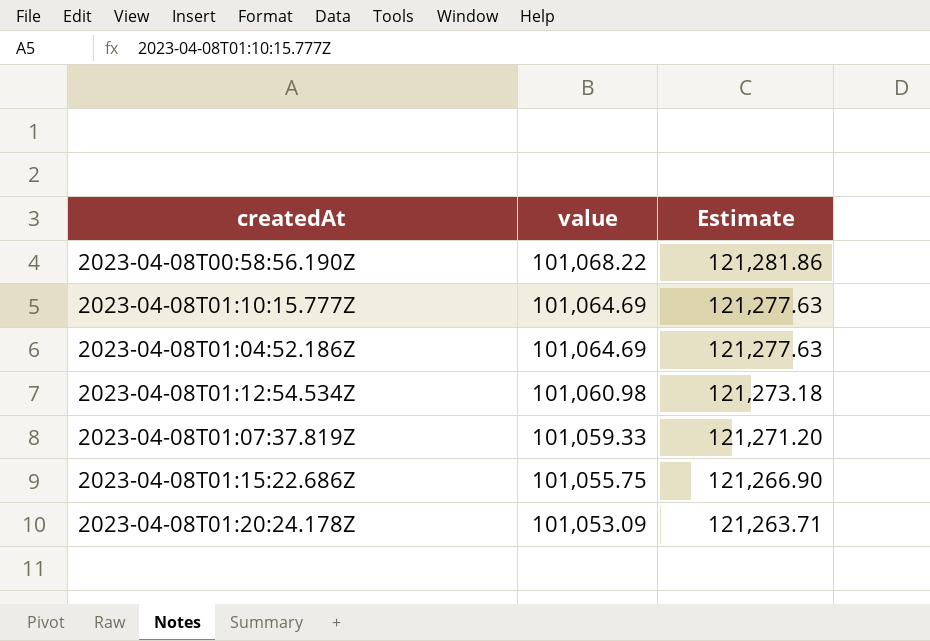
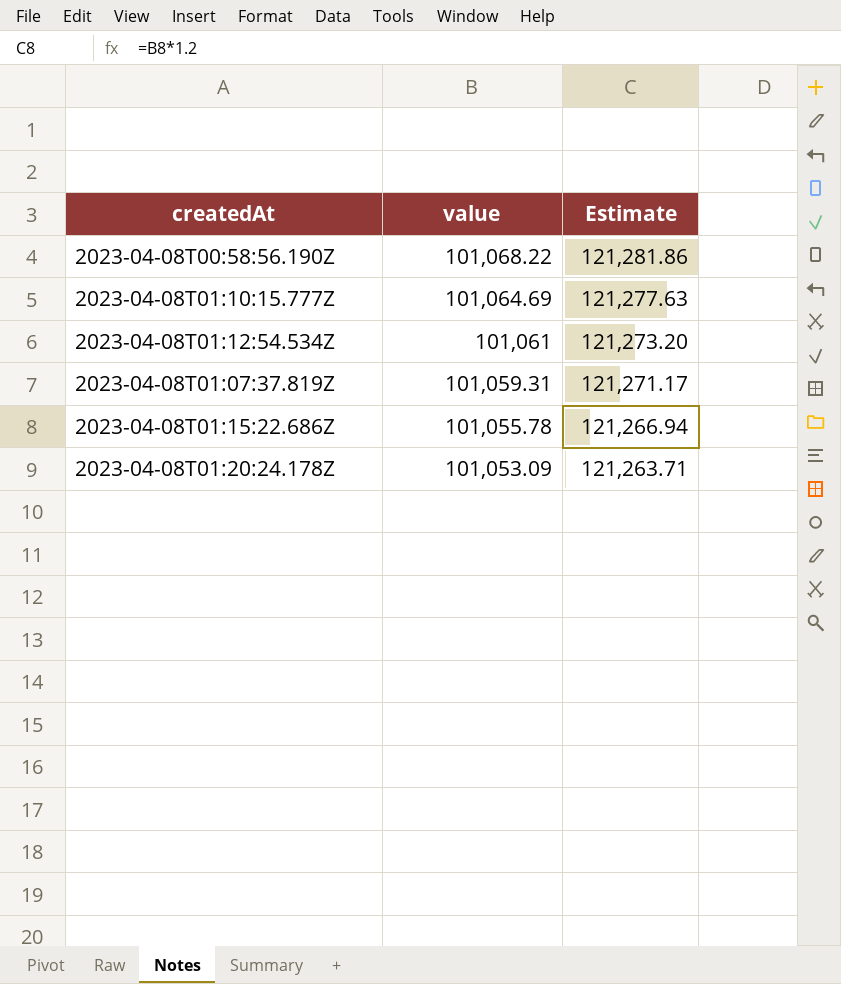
row 2023-04-08T01:04:52.186Z: 101,064.69 | 121,277.63 -> none
2023-04-08T01:12:54.534Z | value: 101,060.98 -> 101,061
2023-04-08T01:12:54.534Z | Estimate: 121,273.18 -> 121,273.20
2023-04-08T01:07:37.819Z | value: 101,059.33 -> 101,059.31
2023-04-08T01:07:37.819Z | Estimate: 121,271.20 -> 121,271.17
2023-04-08T01:15:22.686Z | value: 101,055.75 -> 101,055.78
2023-04-08T01:15:22.686Z | Estimate: 121,266.90 -> 121,266.94

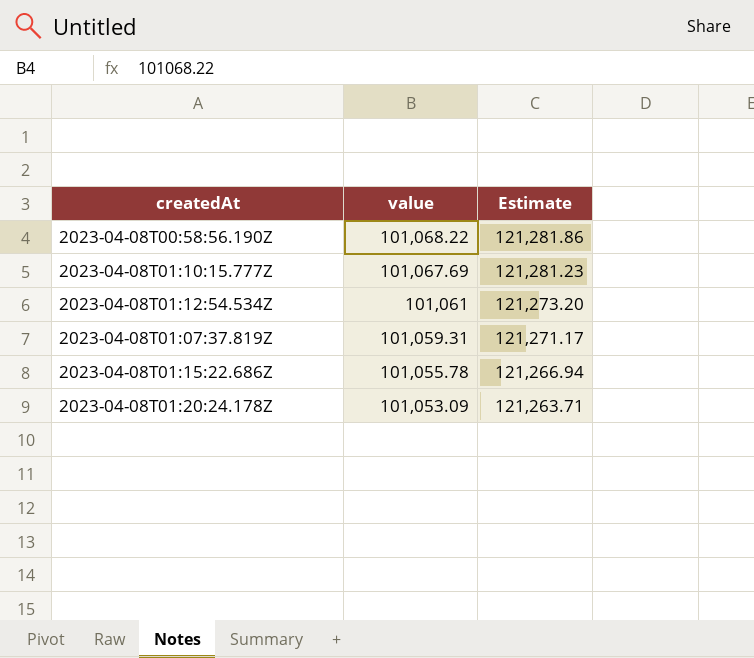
2023-04-08T01:10:15.777Z | value: 101,064.69 -> 101,067.69
2023-04-08T01:10:15.777Z | Estimate: 121,277.63 -> 121,281.23

